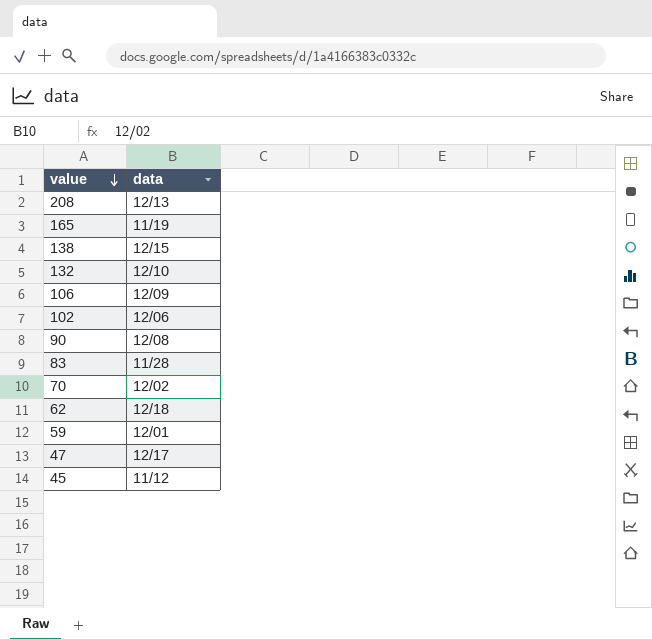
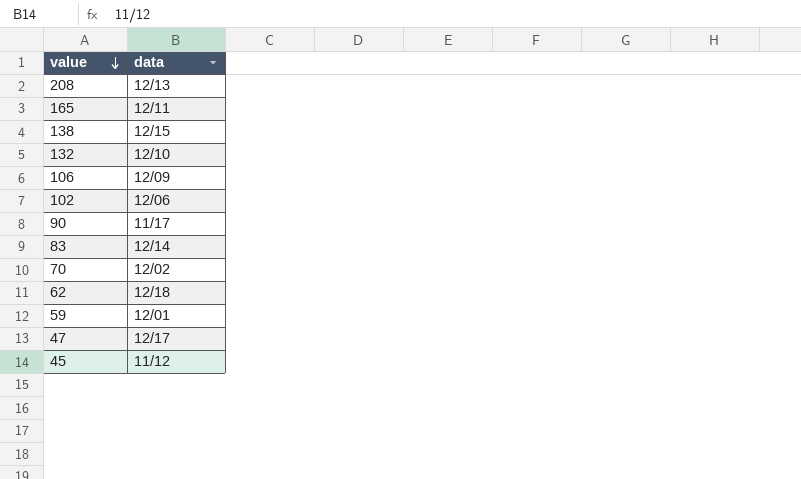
165 | data: 11/19 -> 12/11
90 | data: 12/08 -> 11/17
83 | data: 11/28 -> 12/14

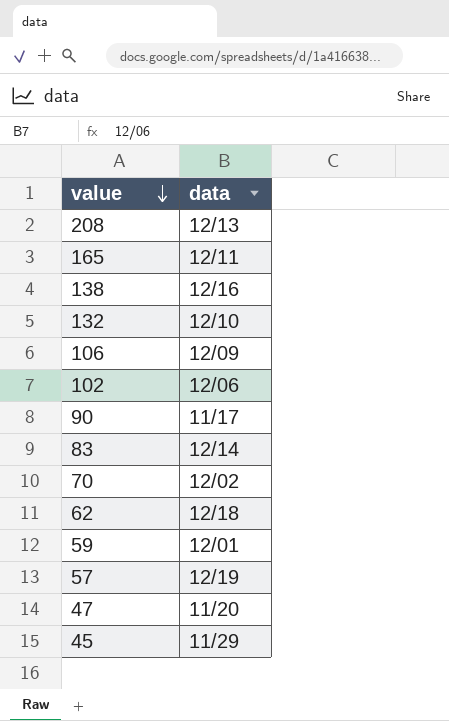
138 | data: 12/15 -> 12/16
row 57: none -> 12/19
47 | data: 12/17 -> 11/20
45 | data: 11/12 -> 11/29

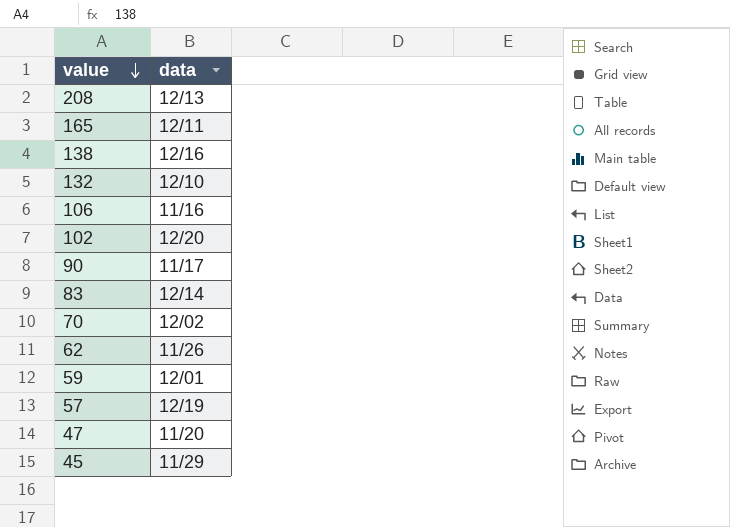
106 | data: 12/09 -> 11/16
102 | data: 12/06 -> 12/20
62 | data: 12/18 -> 11/26

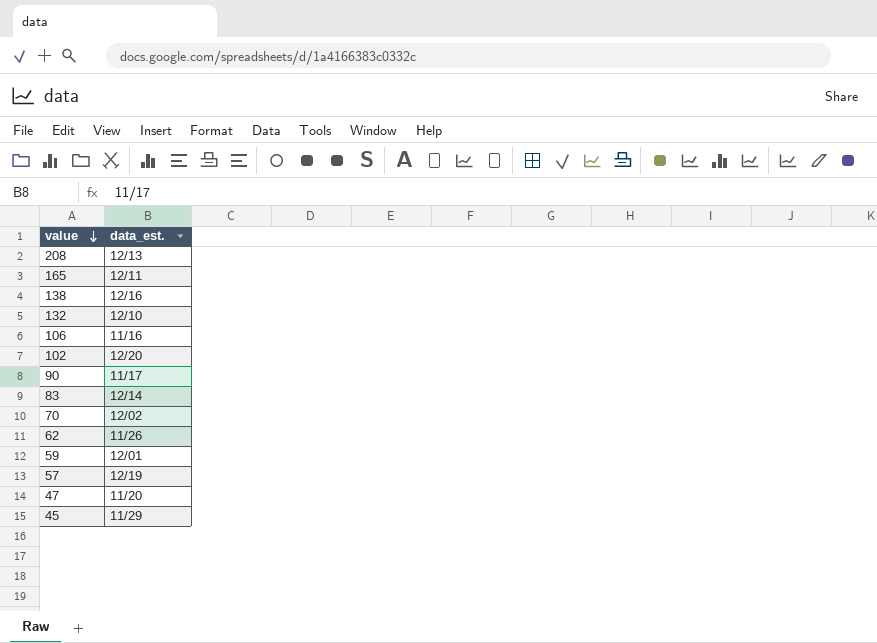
column name: data -> data_est.

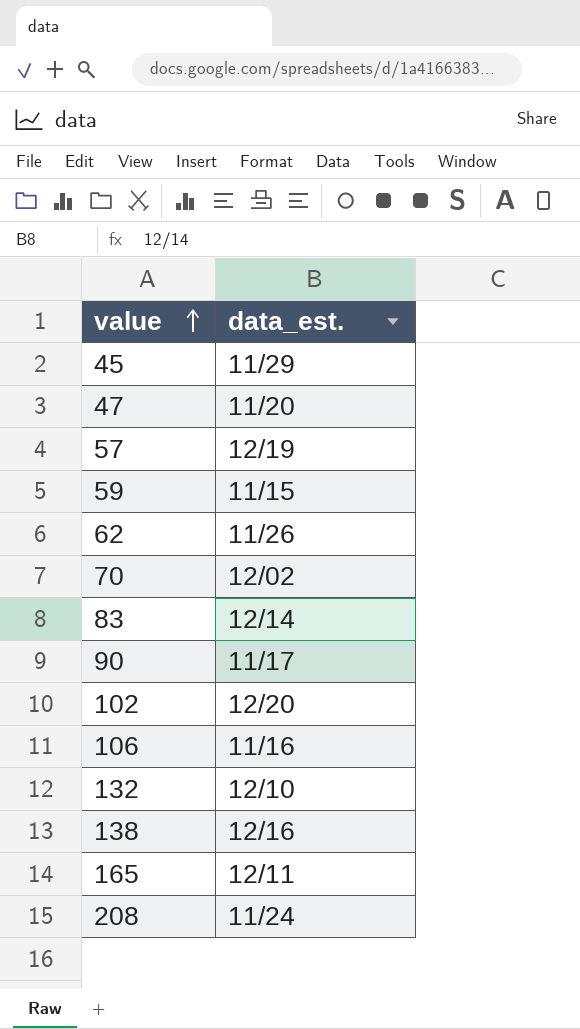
row order: value descending -> value ascending
59 | data_est.: 12/01 -> 11/15
208 | data_est.: 12/13 -> 11/24

